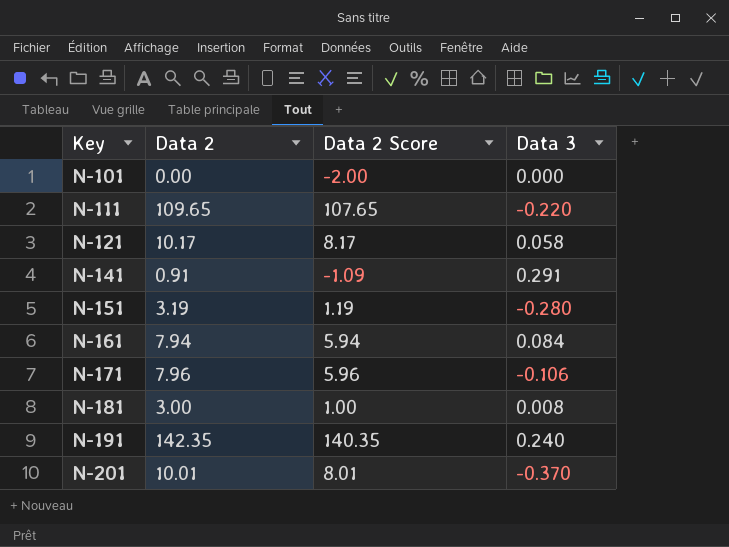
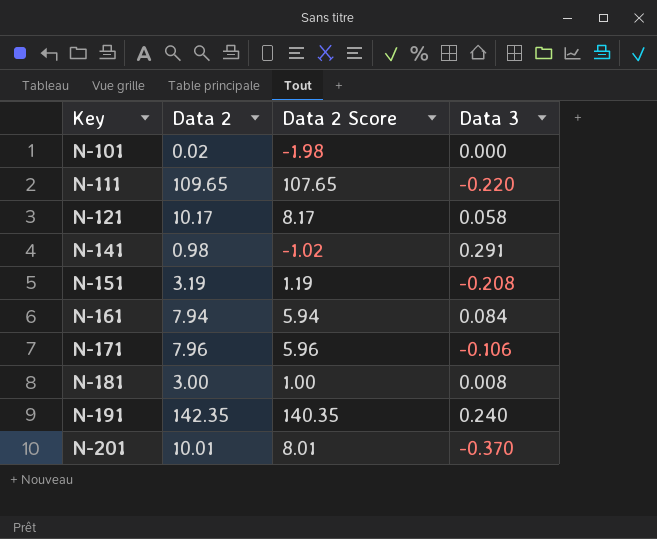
N-101 | Data 2: 0.00 -> 0.02
N-101 | Data 2 Score: -2.00 -> -1.98
N-141 | Data 2: 0.91 -> 0.98
N-141 | Data 2 Score: -1.09 -> -1.02
N-151 | Data 3: -0.280 -> -0.208

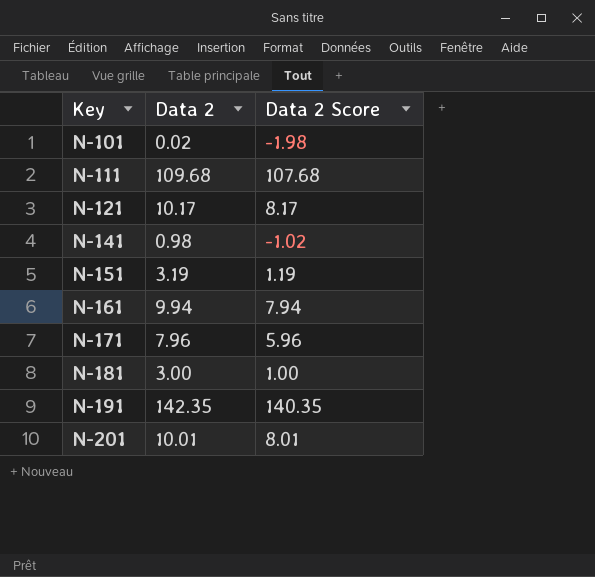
column Data 3 | position: 4 -> none
N-111 | Data 2: 109.65 -> 109.68
N-111 | Data 2 Score: 107.65 -> 107.68
N-161 | Data 2: 7.94 -> 9.94
N-161 | Data 2 Score: 5.94 -> 7.94

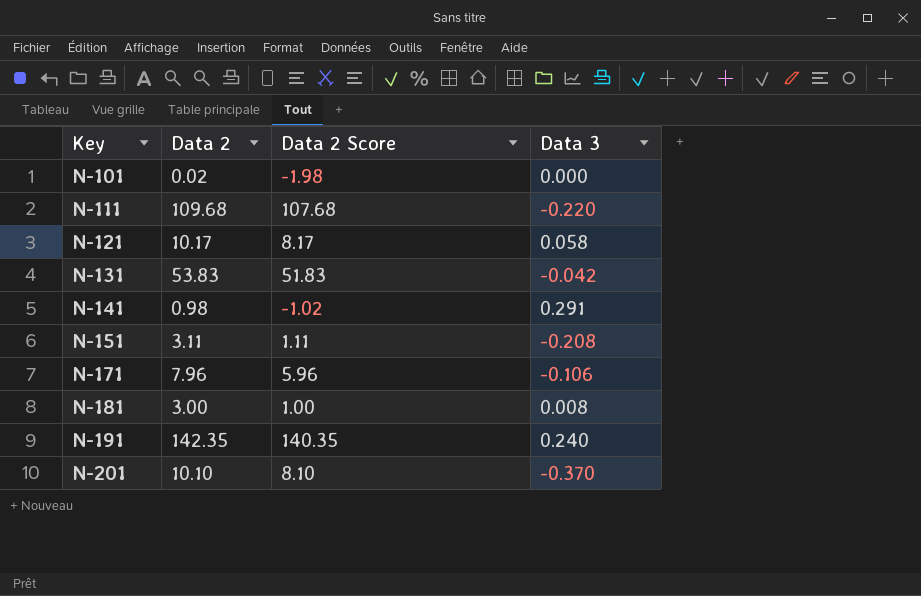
column Data 3 | position: none -> 4
row N-161: 9.94 | 7.94 -> none
row N-131: none -> 53.83 | 51.83 | -0.042
N-151 | Data 2: 3.19 -> 3.11
N-151 | Data 2 Score: 1.19 -> 1.11
N-201 | Data 2: 10.01 -> 10.10
N-201 | Data 2 Score: 8.01 -> 8.10

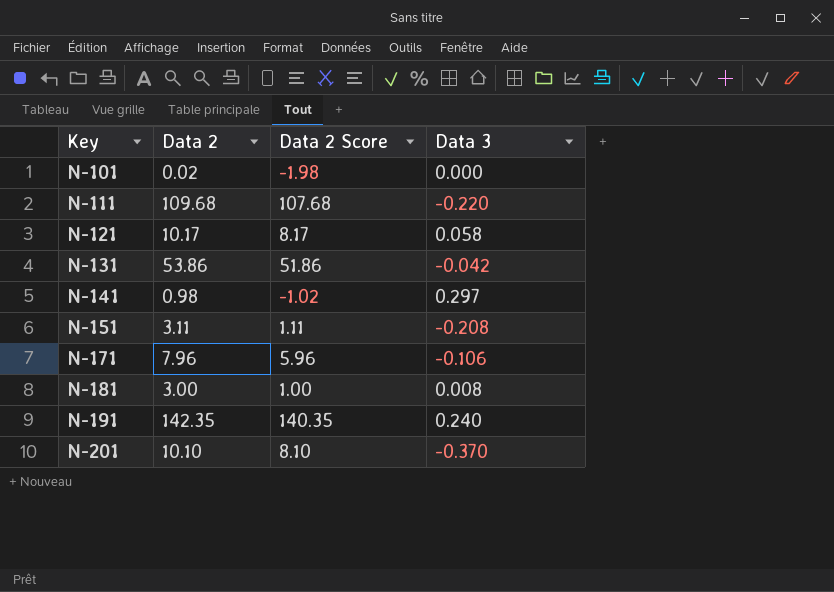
N-131 | Data 2: 53.83 -> 53.86
N-131 | Data 2 Score: 51.83 -> 51.86
N-141 | Data 3: 0.291 -> 0.297

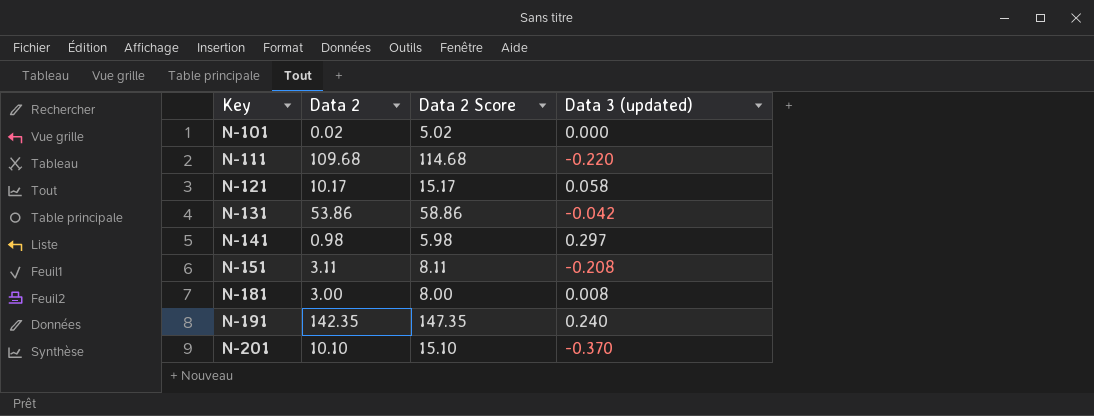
column Data 2 Score | formula: [Data 2] - 2 -> [Data 2] + 5
column name: Data 3 -> Data 3 (updated)
row N-171: 7.96 | 5.96 | -0.106 -> none

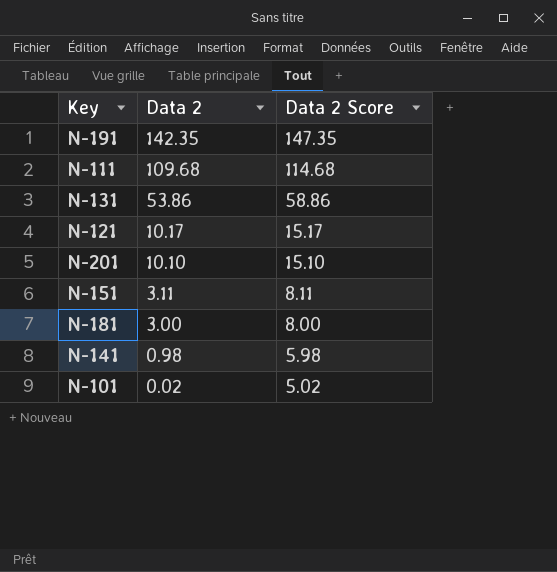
row order: Key ascending -> Data 2 descending
column Data 3 (updated) | position: 4 -> none

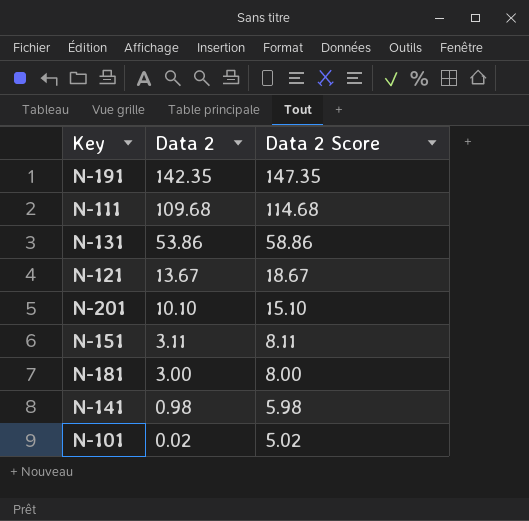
N-121 | Data 2: 10.17 -> 13.67
N-121 | Data 2 Score: 15.17 -> 18.67

